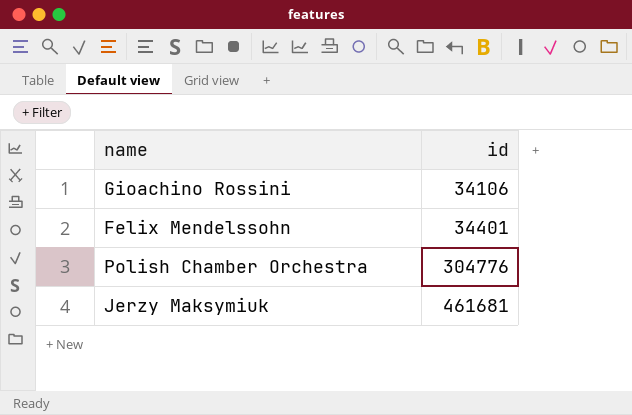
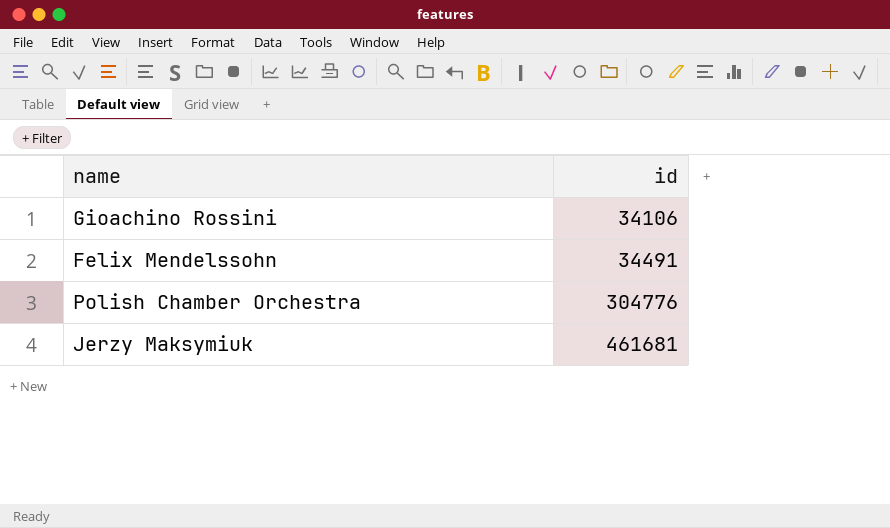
Felix Mendelssohn | id: 34401 -> 34491

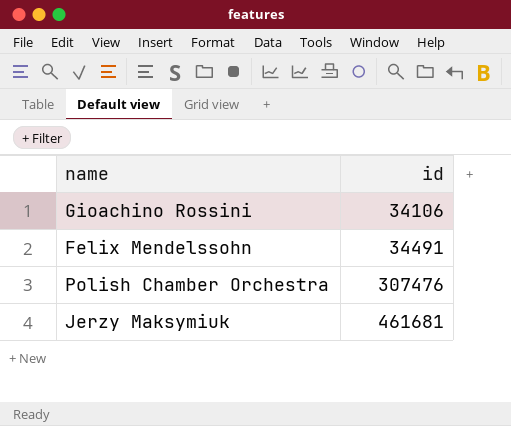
Polish Chamber Orchestra | id: 304776 -> 307476

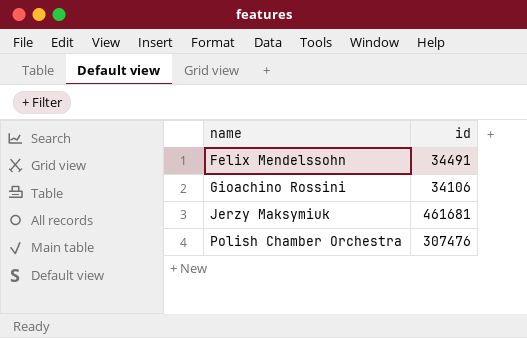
row order: id ascending -> name ascending

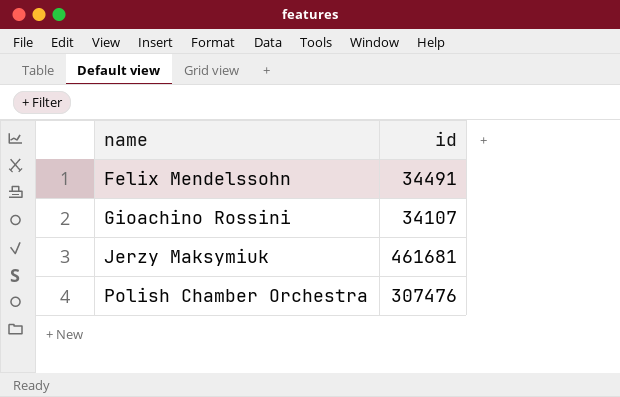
Gioachino Rossini | id: 34106 -> 34107

